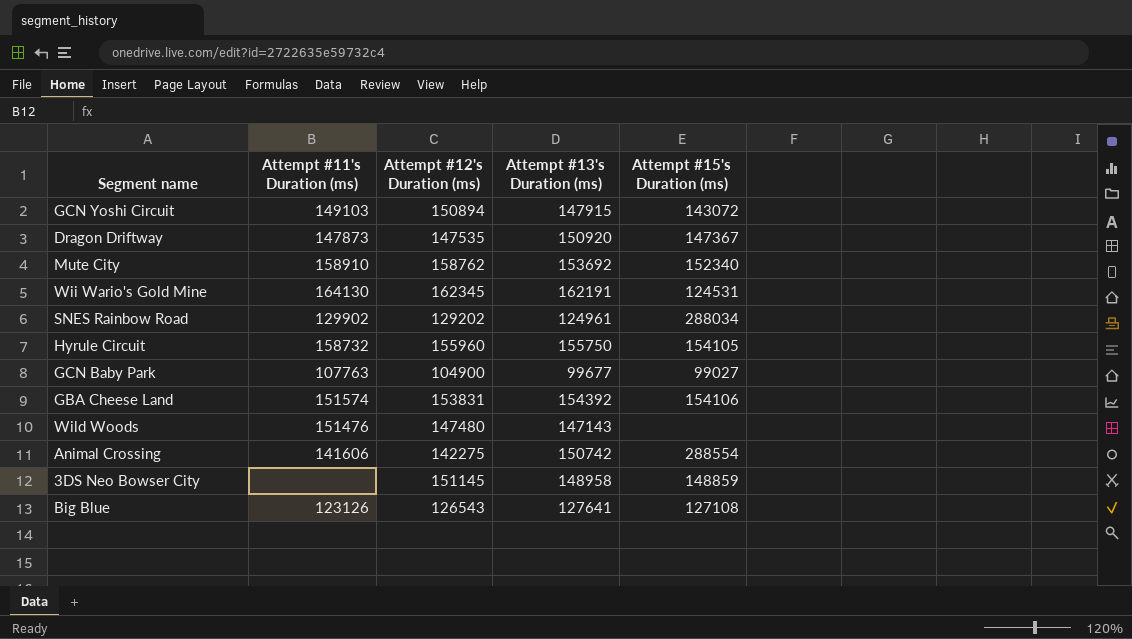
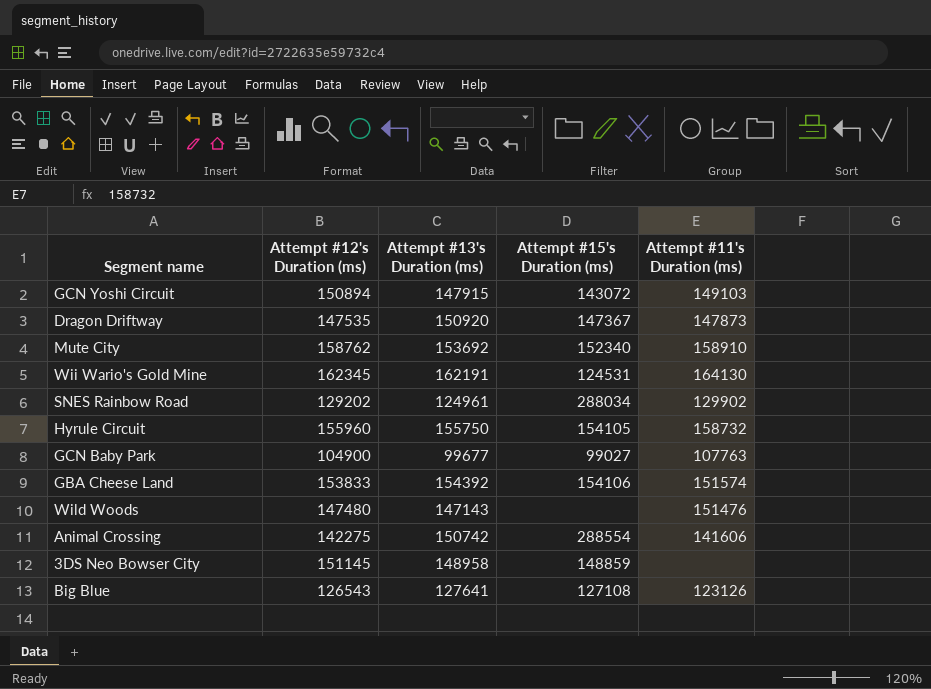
column Attempt #11's Duration (ms) | position: 2 -> 5
GBA Cheese Land | Attempt #12's Duration (ms): 153831 -> 153833

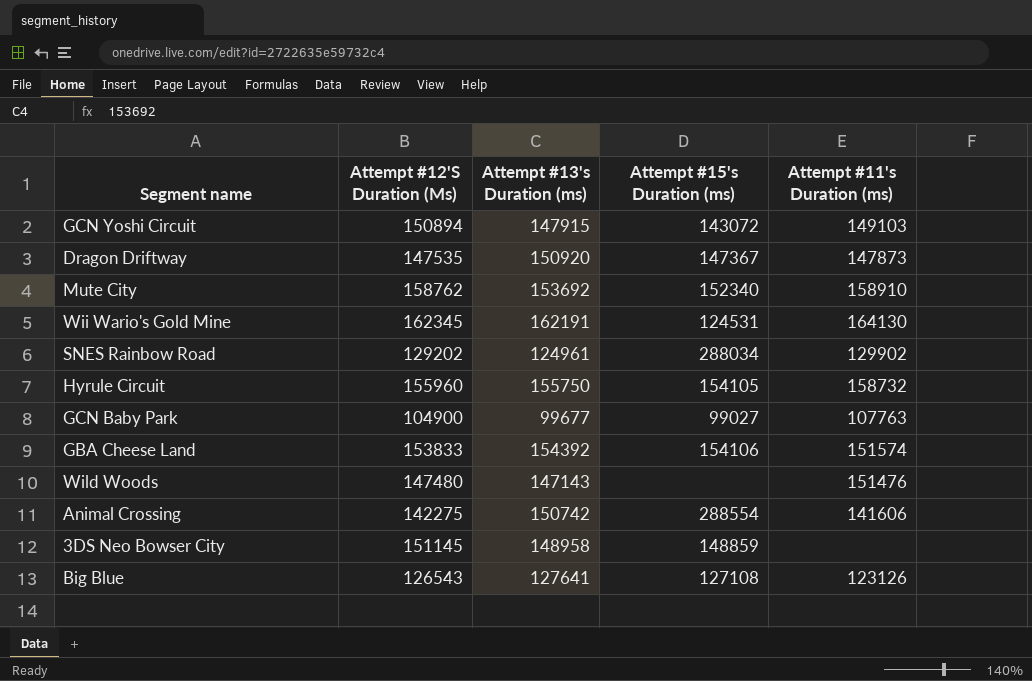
column name: Attempt #12's Duration (ms) -> Attempt #12'S Duration (Ms)

